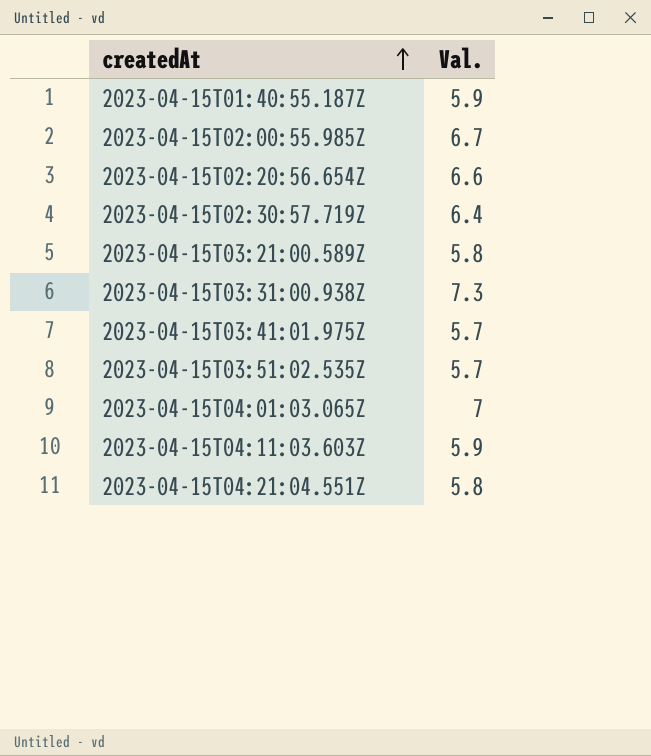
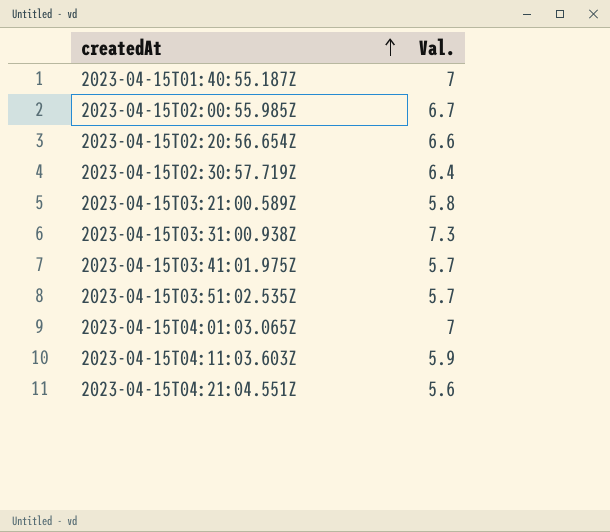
2023-04-15T01:40:55.187Z | Val.: 5.9 -> 7
2023-04-15T04:21:04.551Z | Val.: 5.8 -> 5.6

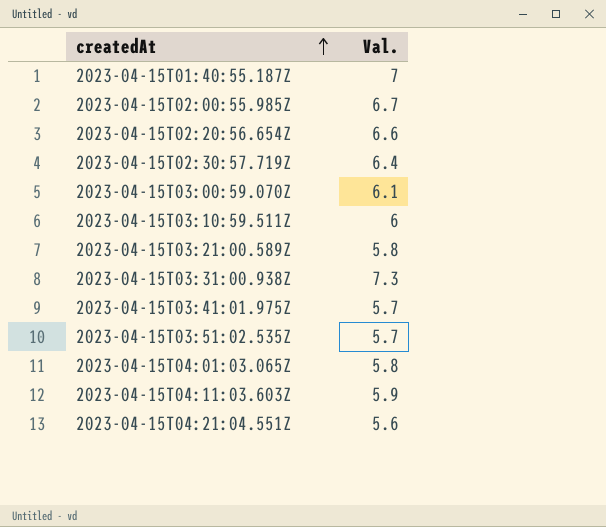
row 2023-04-15T03:00:59.070Z: none -> 6.1
row 2023-04-15T03:10:59.511Z: none -> 6
2023-04-15T04:01:03.065Z | Val.: 7 -> 5.8

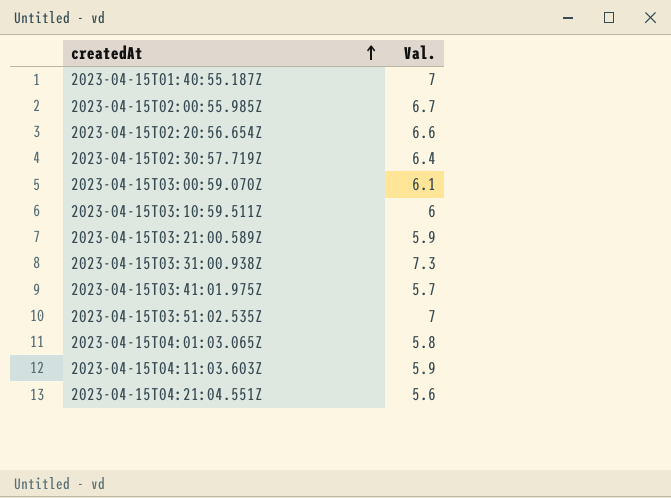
2023-04-15T03:21:00.589Z | Val.: 5.8 -> 5.9
2023-04-15T03:51:02.535Z | Val.: 5.7 -> 7

